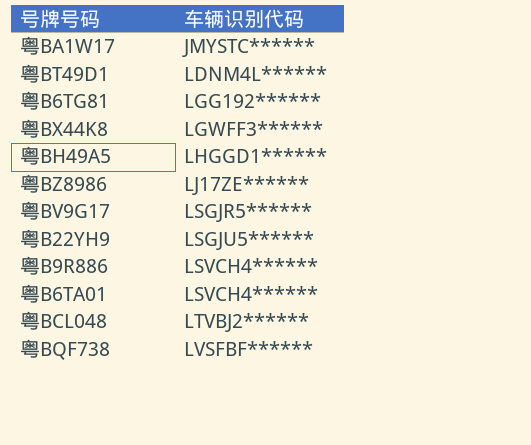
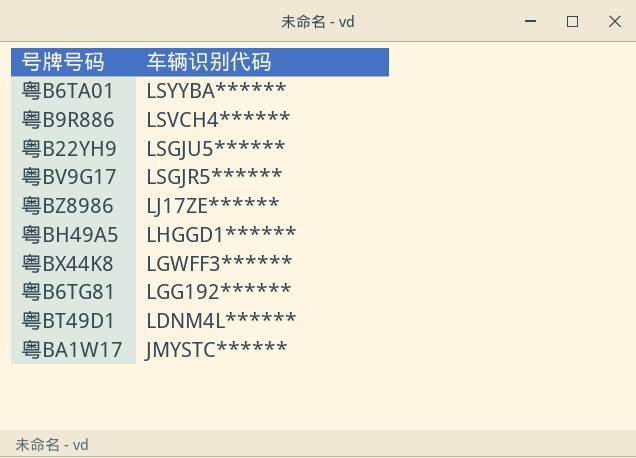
row order: 车辆识别代码 ascending -> 车辆识别代码 descending
row 粤BCL048: LTVBJ2****** -> none
row 粤BQF738: LVSFBF****** -> none
粤B6TA01 | 车辆识别代码: LSVCH4****** -> LSYYBA******

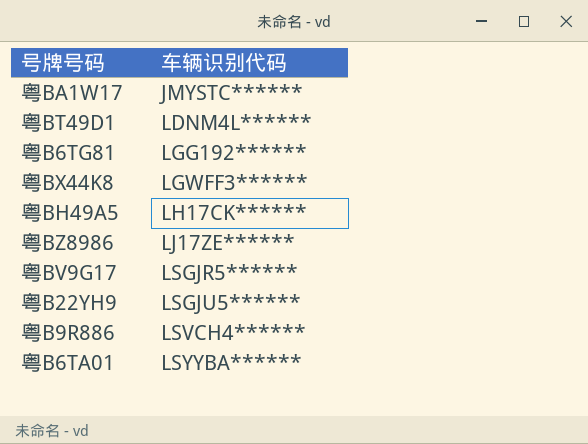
row order: 车辆识别代码 descending -> 车辆识别代码 ascending
粤BH49A5 | 车辆识别代码: LHGGD1****** -> LH17CK******

